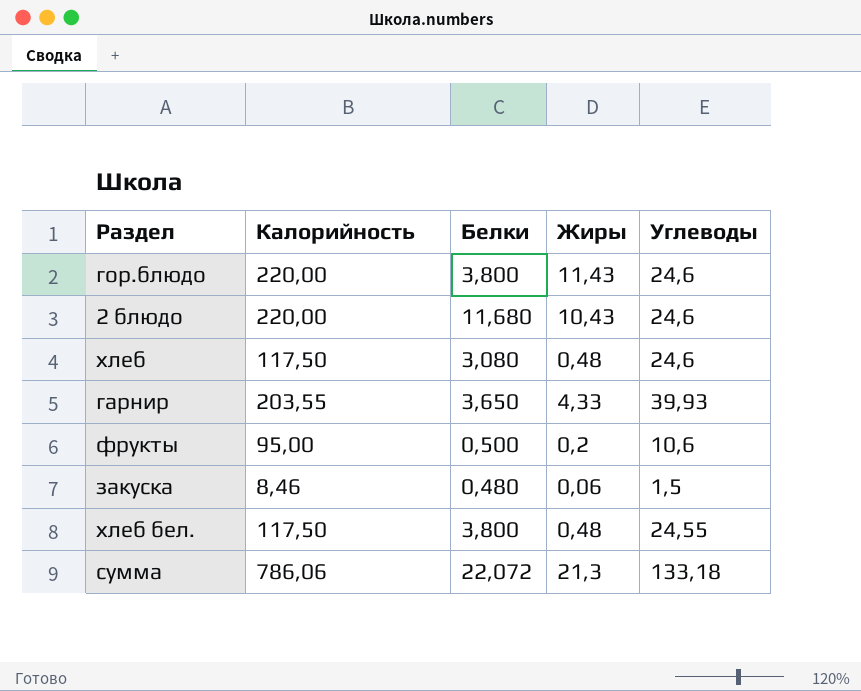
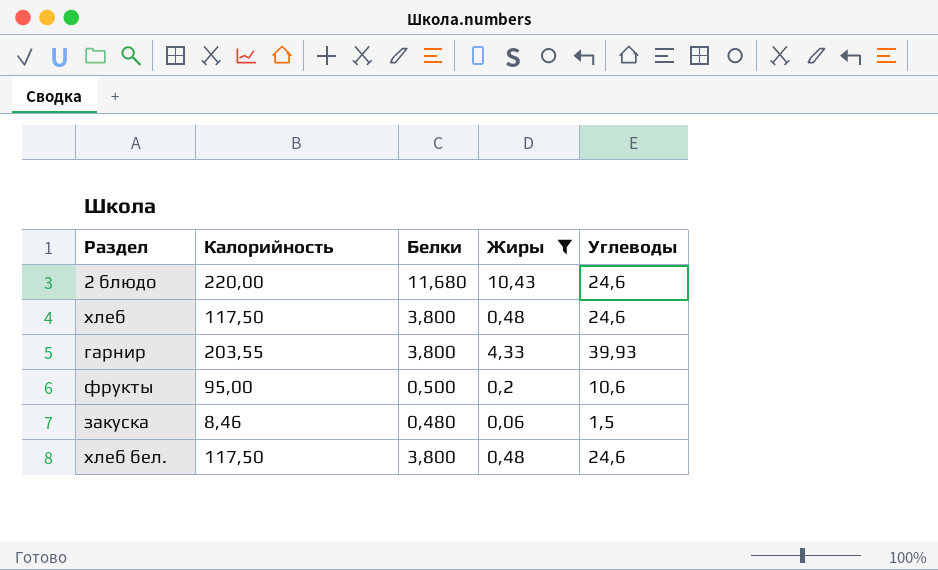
filter: none -> Жиры <= 10,43
хлеб | Белки: 3,080 -> 3,800
гарнир | Белки: 3,650 -> 3,800
хлеб бел. | Углеводы: 24,55 -> 24,6

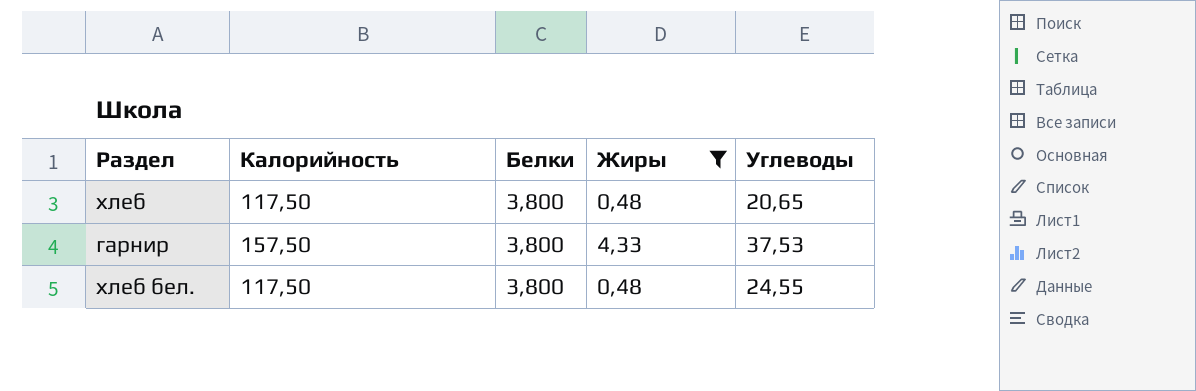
row 2 блюдо: 220,00 | 11,680 | 10,43 | 24,6 -> none
row фрукты: 95,00 | 0,500 | 0,2 | 10,6 -> none
row закуска: 8,46 | 0,480 | 0,06 | 1,5 -> none
хлеб | Углеводы: 24,6 -> 20,65
гарнир | Калорийность: 203,55 -> 157,50
гарнир | Углеводы: 39,93 -> 37,53
хлеб бел. | Углеводы: 24,6 -> 24,55

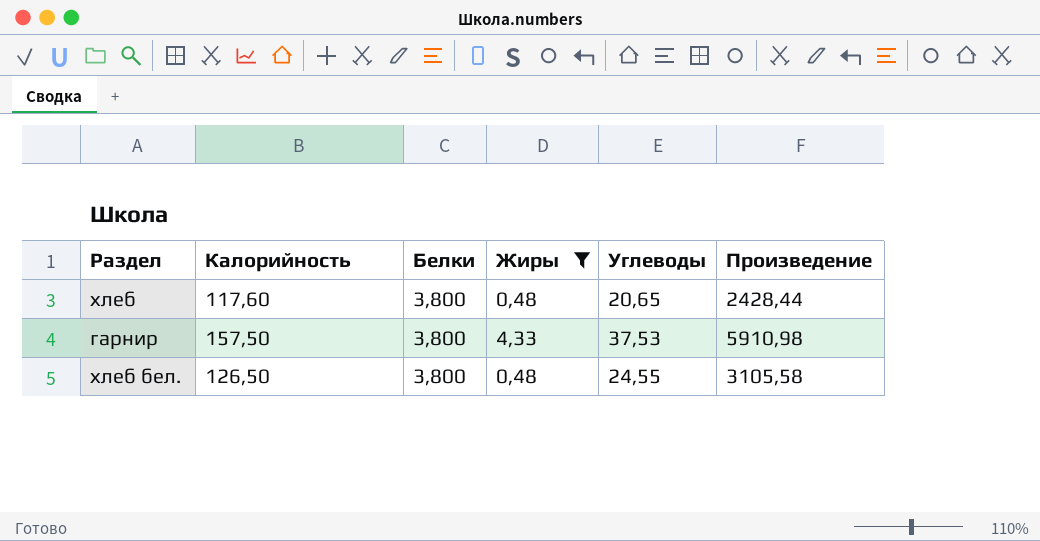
column Произведение | formula: none -> [Калорийность] * [Углеводы]
хлеб | Калорийность: 117,50 -> 117,60
хлеб бел. | Калорийность: 117,50 -> 126,50

